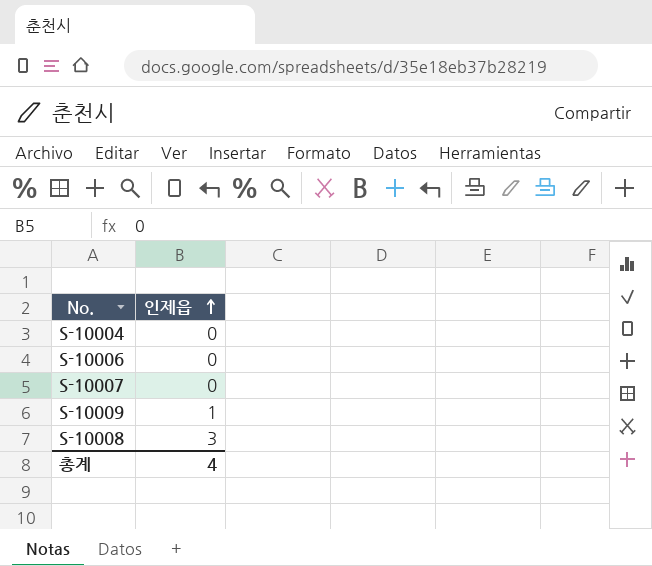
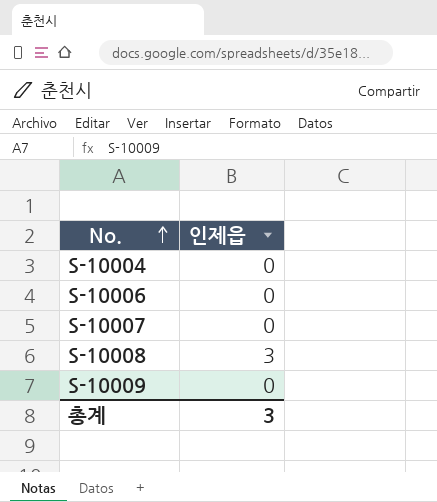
row order: 인제읍 ascending -> No. ascending
S-10009 | 인제읍: 1 -> 0
총계 | 인제읍: 4 -> 3

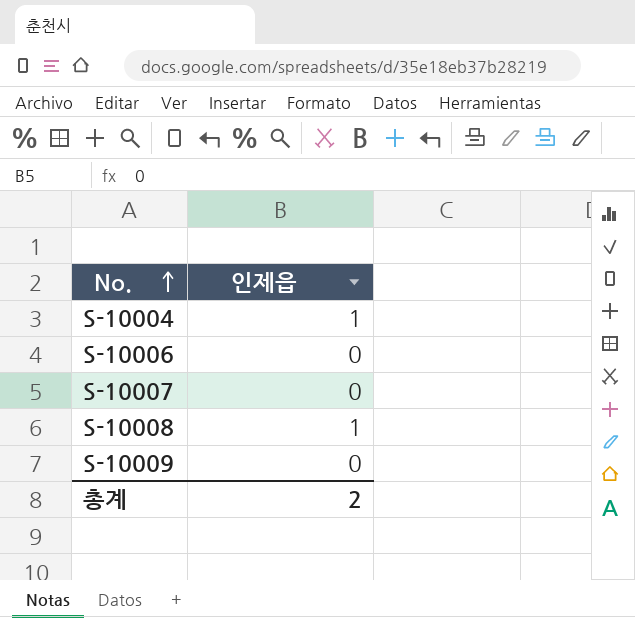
S-10004 | 인제읍: 0 -> 1
S-10008 | 인제읍: 3 -> 1
총계 | 인제읍: 3 -> 2

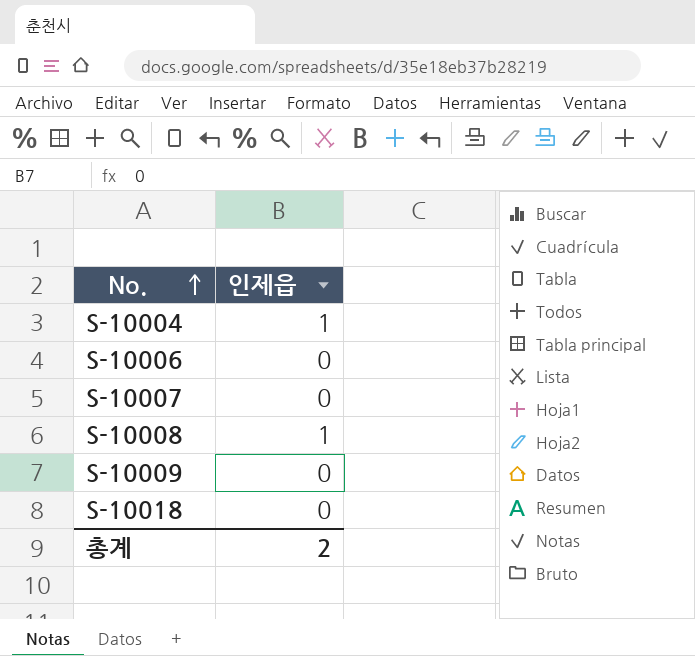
row S-10018: none -> 0

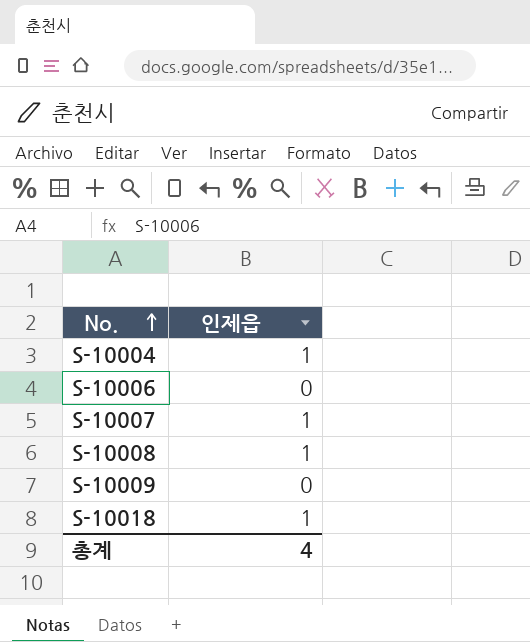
S-10007 | 인제읍: 0 -> 1
S-10018 | 인제읍: 0 -> 1
총계 | 인제읍: 2 -> 4

